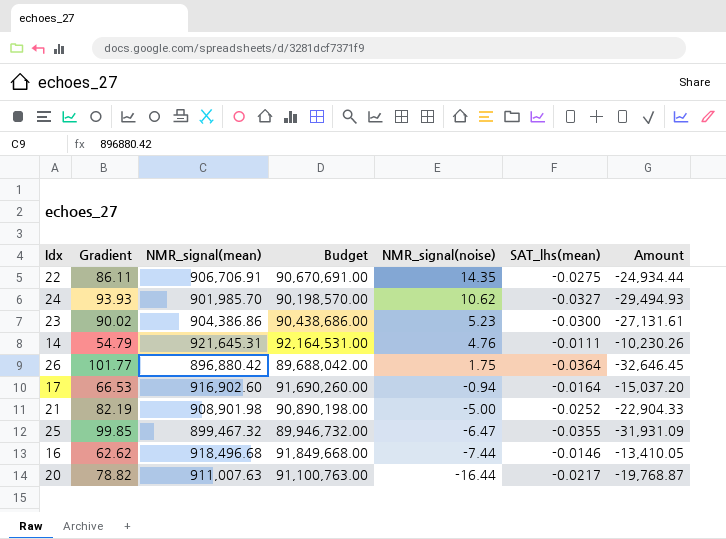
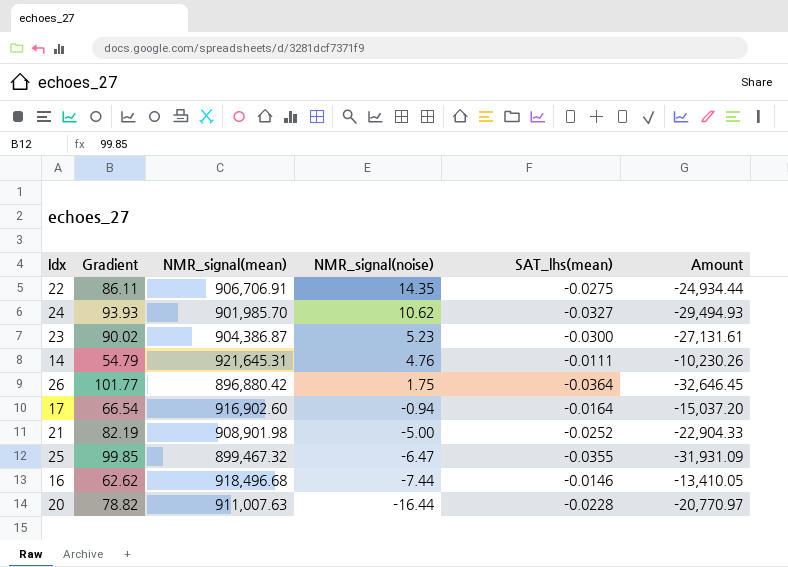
column Budget | formula: [NMR_signal(mean)] * 100 -> none
23 | NMR_signal(mean): 904,386.86 -> 904,386.87
17 | Gradient: 66.53 -> 66.54
20 | SAT_lhs(mean): -0.0217 -> -0.0228
20 | Amount: -19,768.87 -> -20,770.97

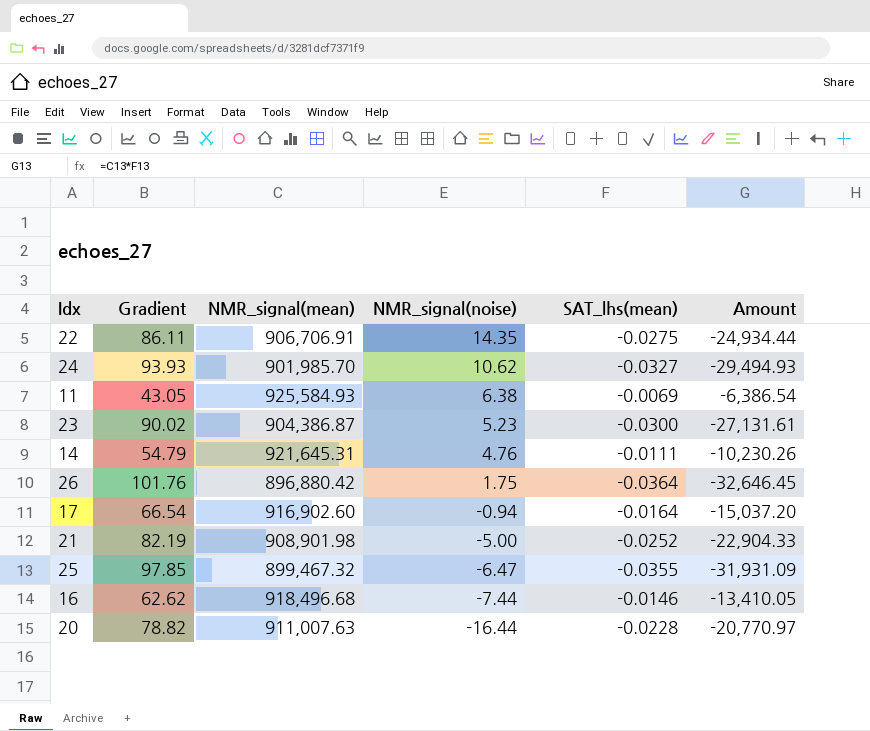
row 11: none -> 43.05 | 925,584.93 | 6.38 | -0.0069 | -6,386.54
26 | Gradient: 101.77 -> 101.76
25 | Gradient: 99.85 -> 97.85

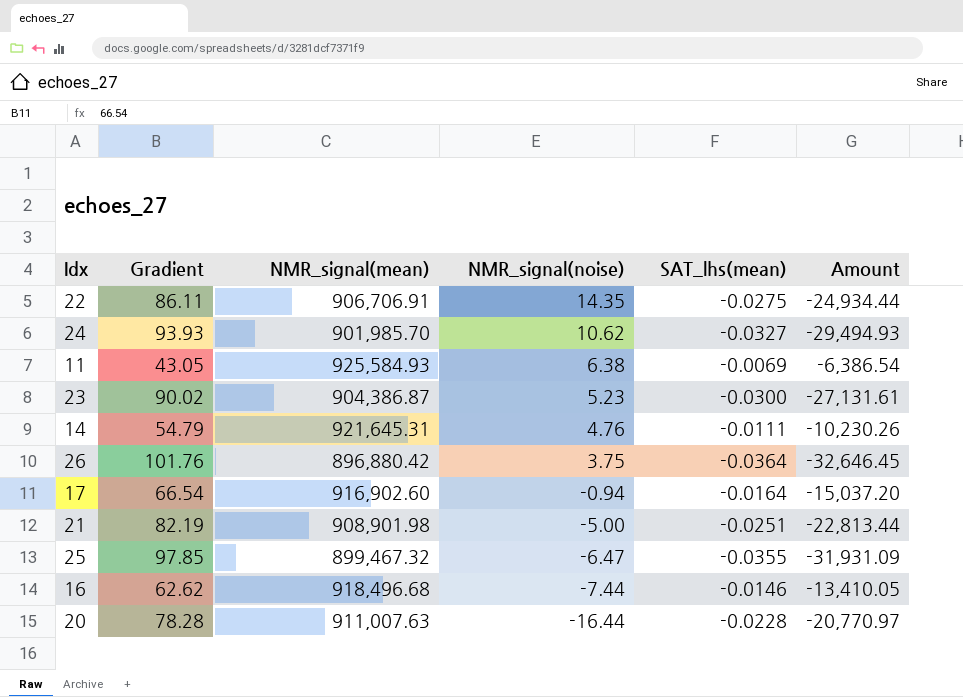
26 | NMR_signal(noise): 1.75 -> 3.75
21 | SAT_lhs(mean): -0.0252 -> -0.0251
21 | Amount: -22,904.33 -> -22,813.44
20 | Gradient: 78.82 -> 78.28

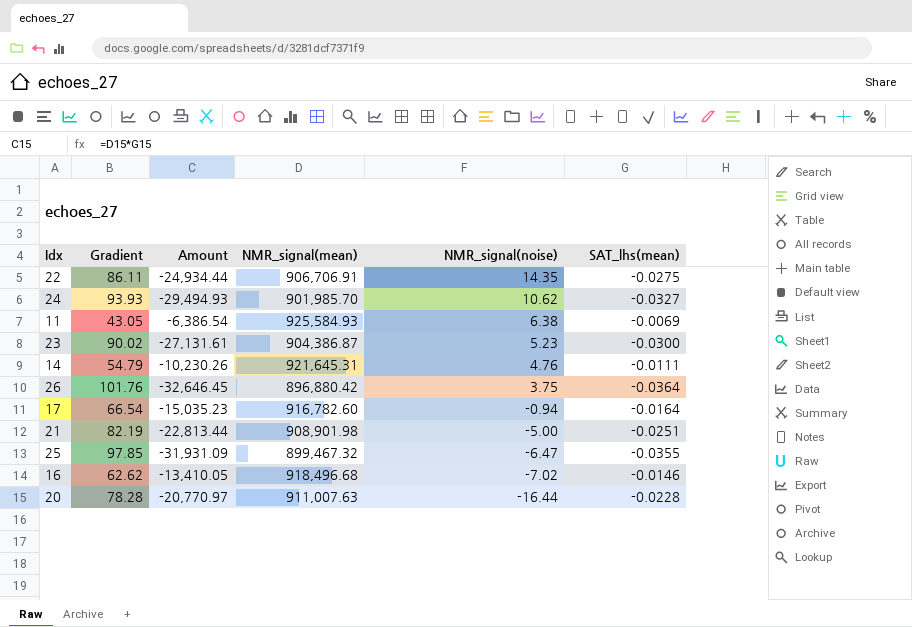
column Amount | position: 6 -> 3
17 | Amount: -15,037.20 -> -15,035.23
17 | NMR_signal(mean): 916,902.60 -> 916,782.60
16 | NMR_signal(noise): -7.44 -> -7.02

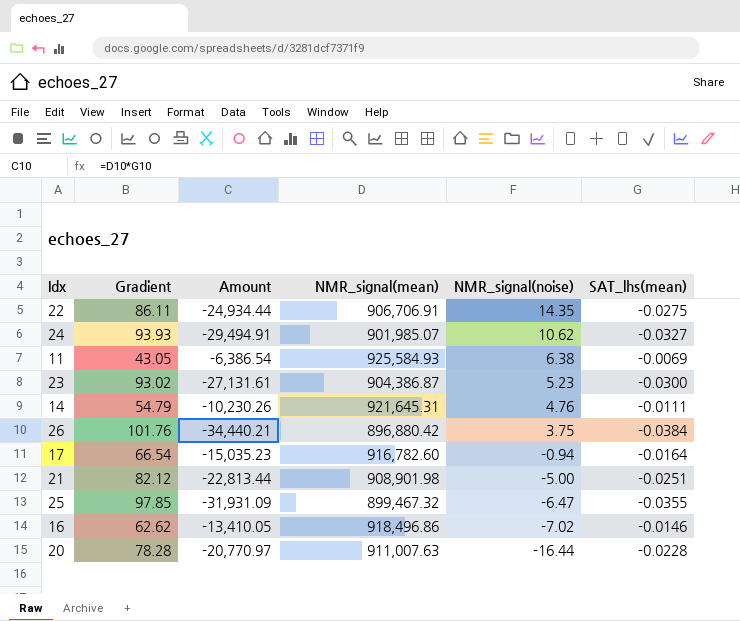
24 | Amount: -29,494.93 -> -29,494.91
24 | NMR_signal(mean): 901,985.70 -> 901,985.07
23 | Gradient: 90.02 -> 93.02
26 | Amount: -32,646.45 -> -34,440.21
26 | SAT_lhs(mean): -0.0364 -> -0.0384
21 | Gradient: 82.19 -> 82.12
16 | NMR_signal(mean): 918,496.68 -> 918,496.86

